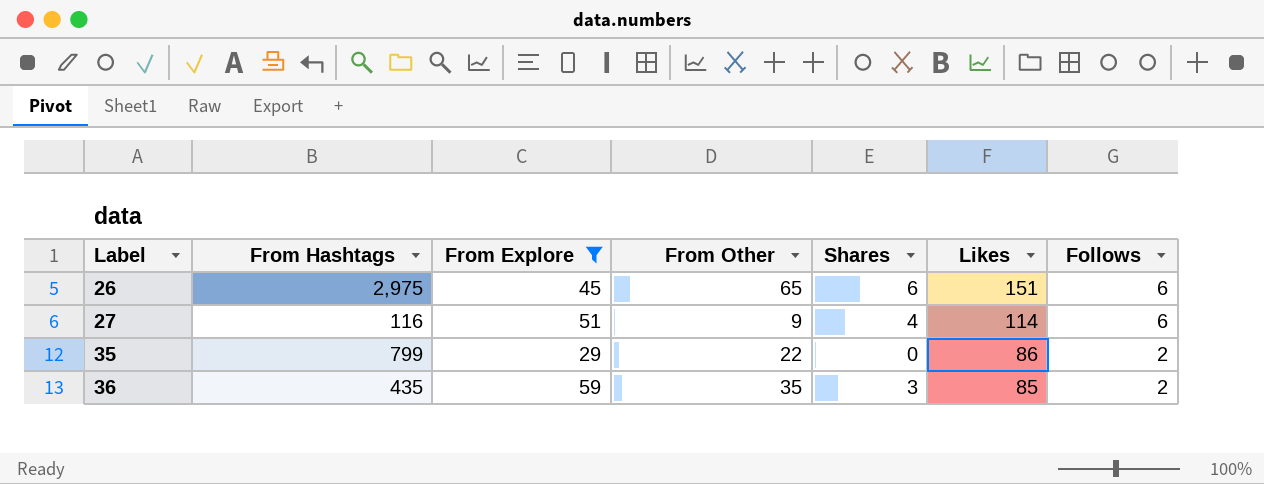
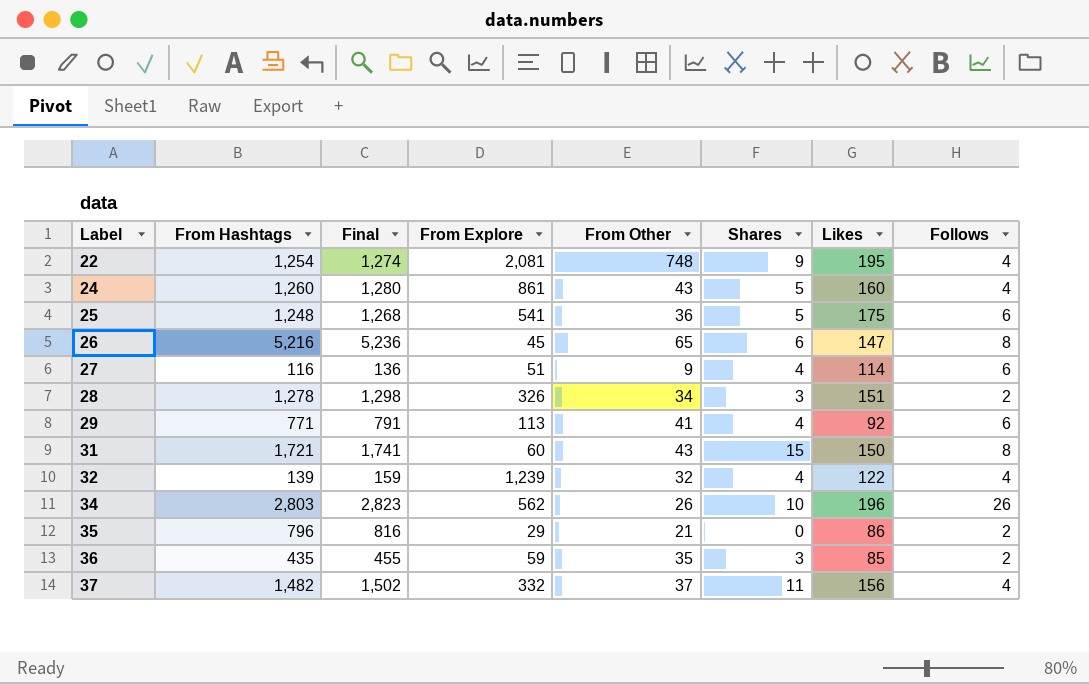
filter: From Explore <= 59 -> none
column Final | formula: none -> [From Hashtags] + 20
26 | From Hashtags: 2,975 -> 5,216
26 | Likes: 151 -> 147
26 | Follows: 6 -> 8
35 | From Hashtags: 799 -> 796
35 | From Other: 22 -> 21

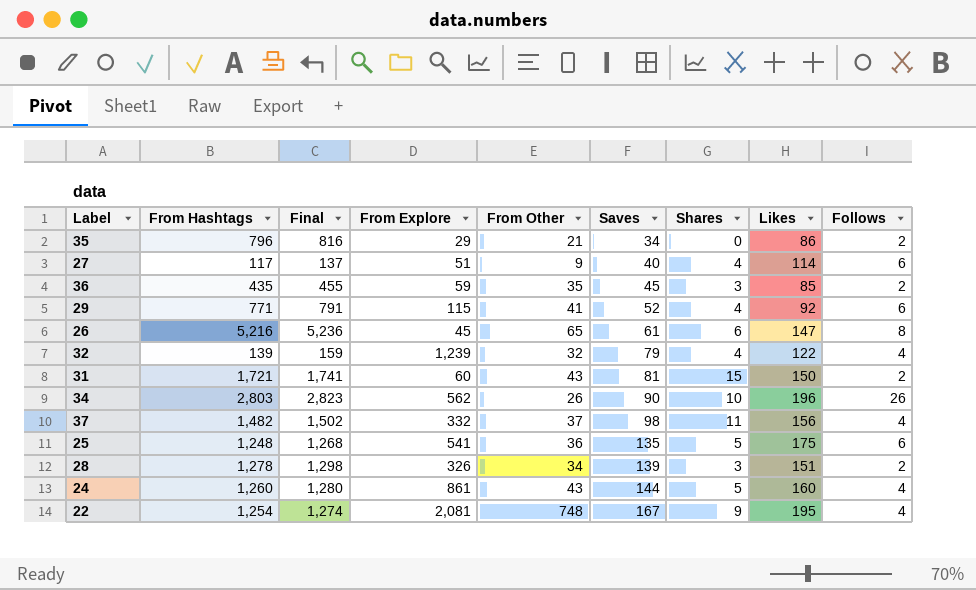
row order: Label ascending -> Saves ascending
column Saves | position: none -> 6
27 | From Hashtags: 116 -> 117
27 | Final: 136 -> 137
29 | From Explore: 113 -> 115
31 | Follows: 8 -> 2

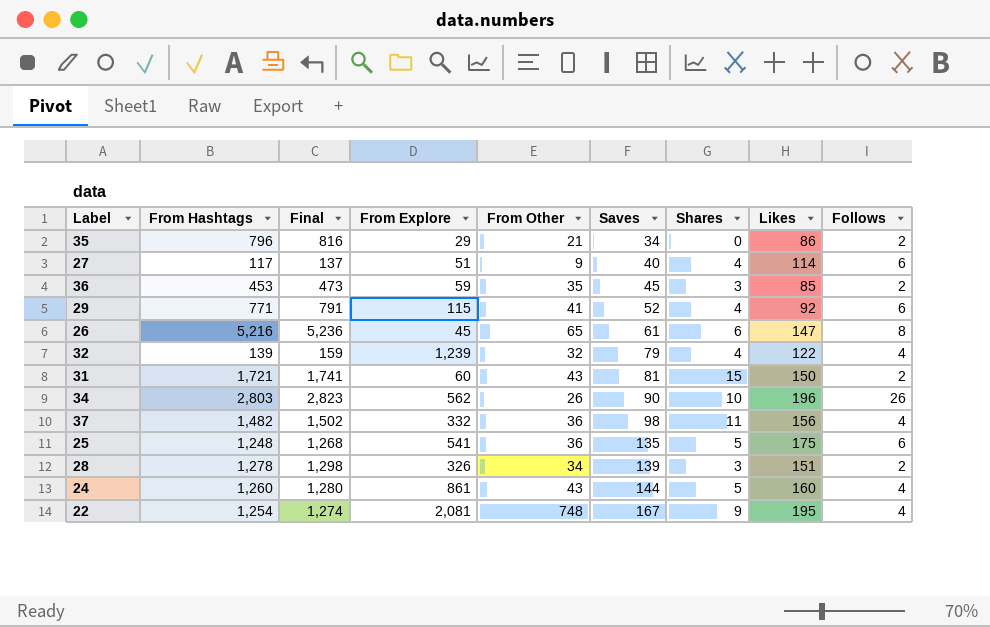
36 | From Hashtags: 435 -> 453
36 | Final: 455 -> 473
37 | From Other: 37 -> 36

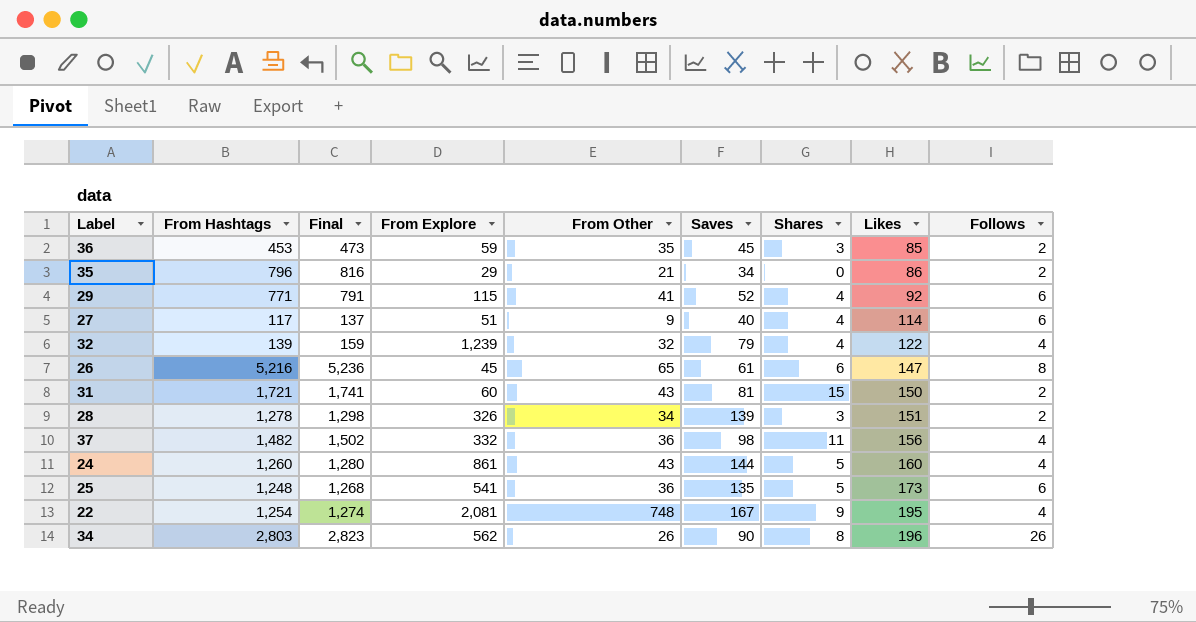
row order: Saves ascending -> Likes ascending
25 | Likes: 175 -> 173
34 | Shares: 10 -> 8

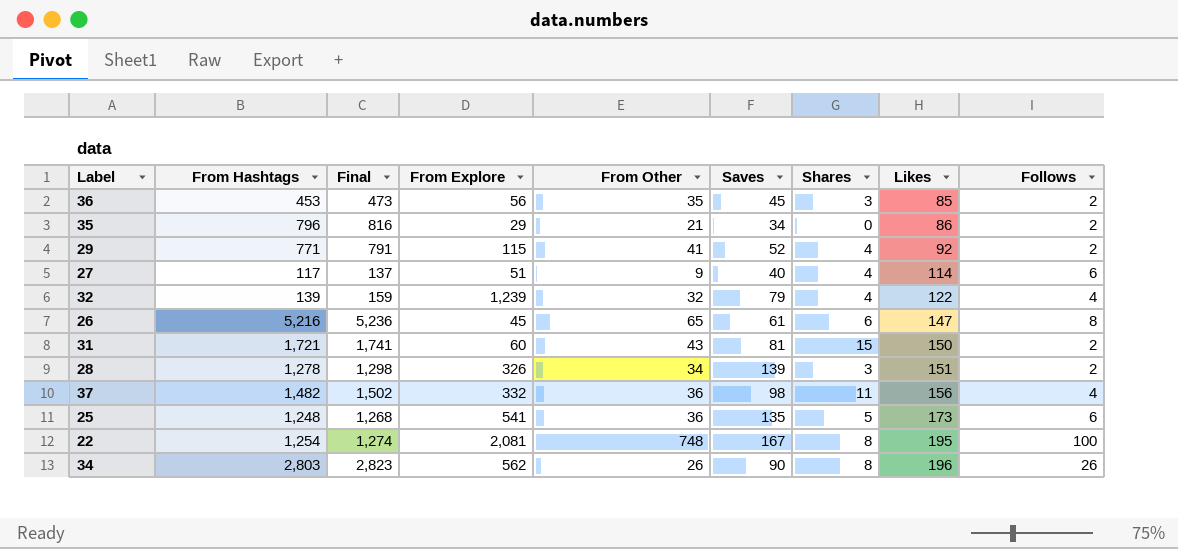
row 24: 1,260 | 1,280 | 861 | 43 | 144 | 5 | 160 | 4 -> none
36 | From Explore: 59 -> 56
29 | Follows: 6 -> 2
22 | Shares: 9 -> 8
22 | Follows: 4 -> 100

